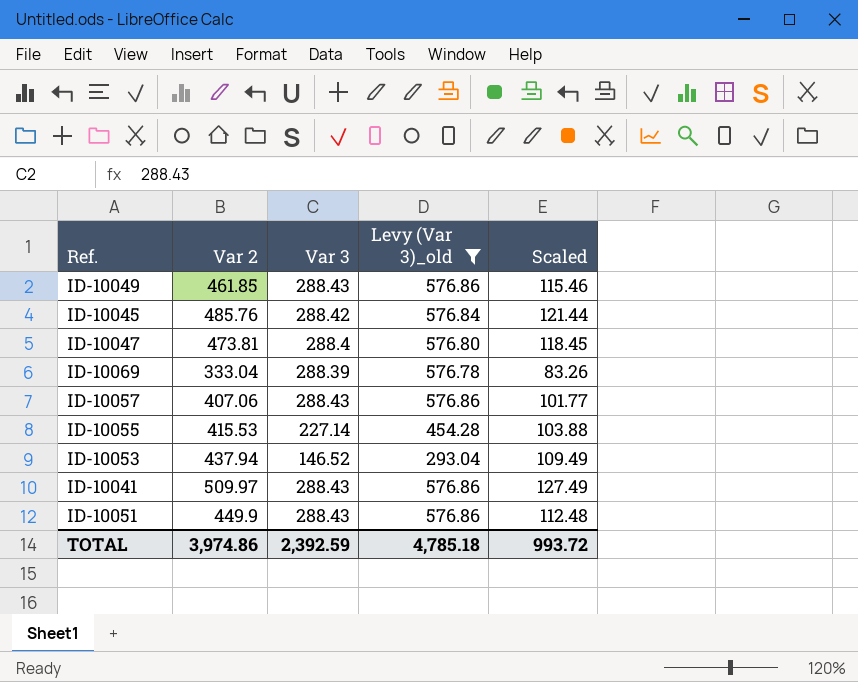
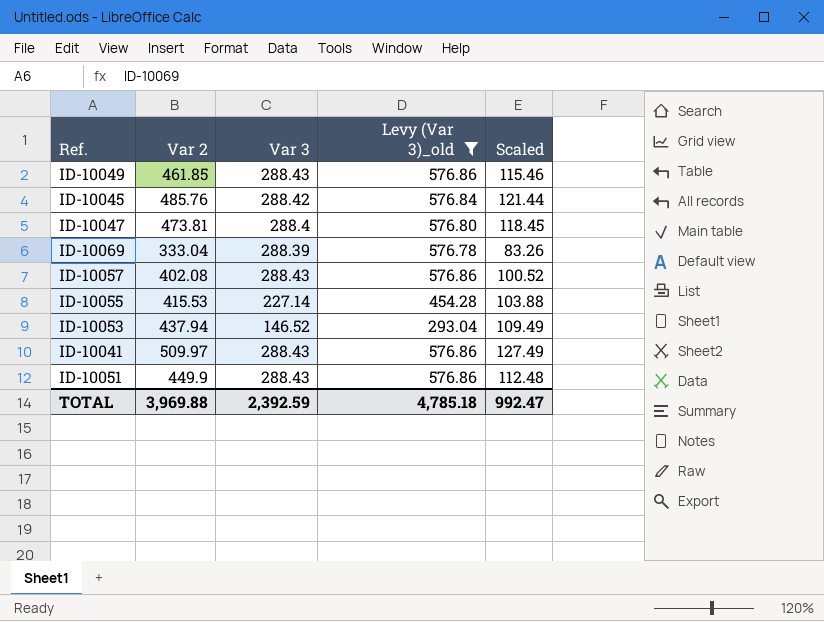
ID-10057 | Var 2: 407.06 -> 402.08
ID-10057 | Scaled: 101.77 -> 100.52
TOTAL | Var 2: 3,974.86 -> 3,969.88
TOTAL | Scaled: 993.72 -> 992.47

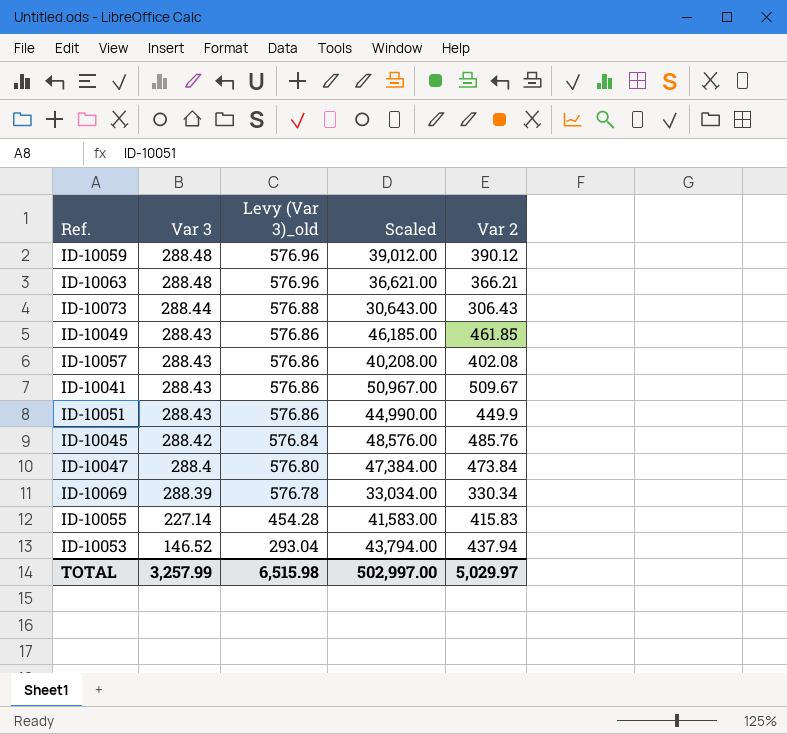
filter: Levy (Var 3)_old <= 576.86 -> none
row order: none -> Var 3 descending
column Scaled | formula: [Var 2] * 0.25 -> [Var 2] * 100
column Var 2 | position: 2 -> 5
ID-10041 | Var 2: 509.97 -> 509.67
ID-10047 | Var 2: 473.81 -> 473.84
ID-10069 | Var 2: 333.04 -> 330.34
ID-10055 | Var 2: 415.53 -> 415.83
TOTAL | Var 3: 2,392.59 -> 3,257.99
TOTAL | Levy (Var 3)_old: 4,785.18 -> 6,515.98
TOTAL | Scaled: 992.47 -> 502,997.00
TOTAL | Var 2: 3,969.88 -> 5,029.97

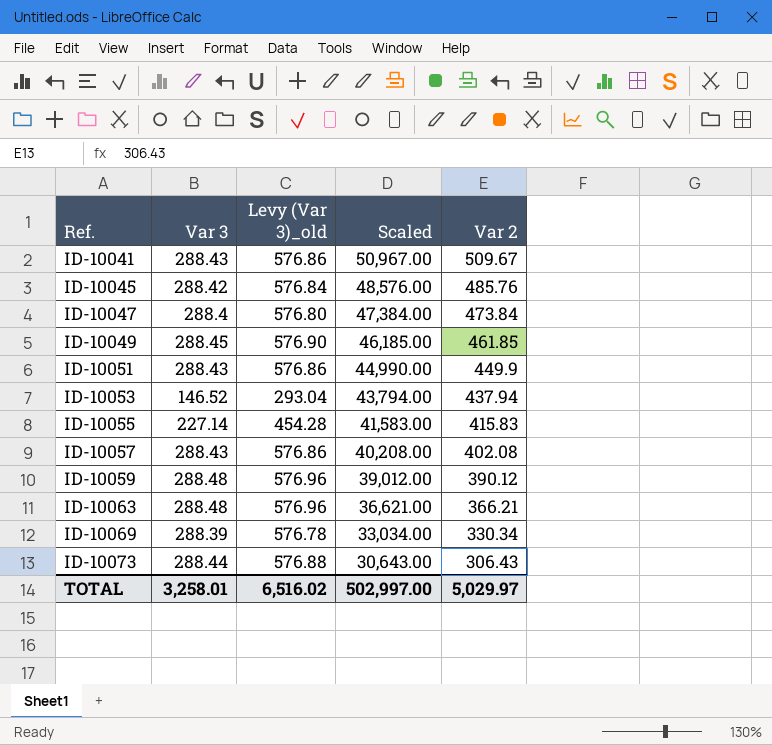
row order: Var 3 descending -> Ref. ascending
ID-10049 | Var 3: 288.43 -> 288.45
ID-10049 | Levy (Var 3)_old: 576.86 -> 576.90
TOTAL | Var 3: 3,257.99 -> 3,258.01
TOTAL | Levy (Var 3)_old: 6,515.98 -> 6,516.02

